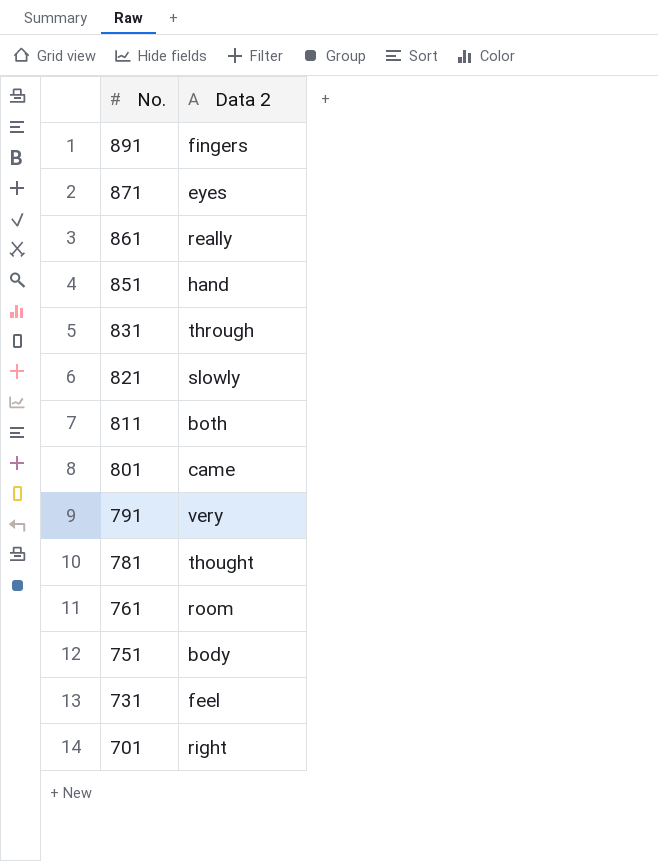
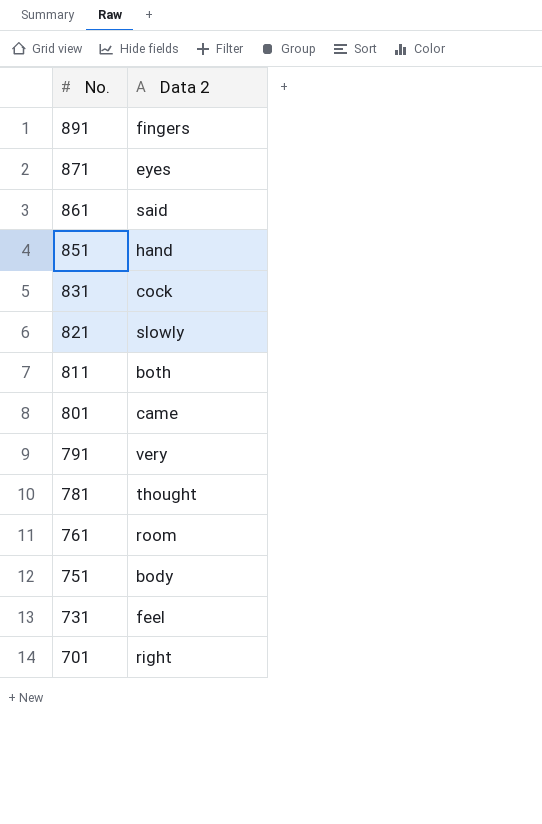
861 | Data 2: really -> said
831 | Data 2: through -> cock

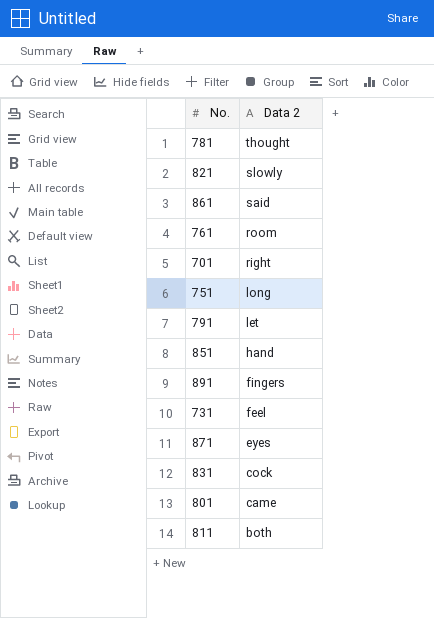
row order: No. descending -> Data 2 descending
751 | Data 2: body -> long
791 | Data 2: very -> let

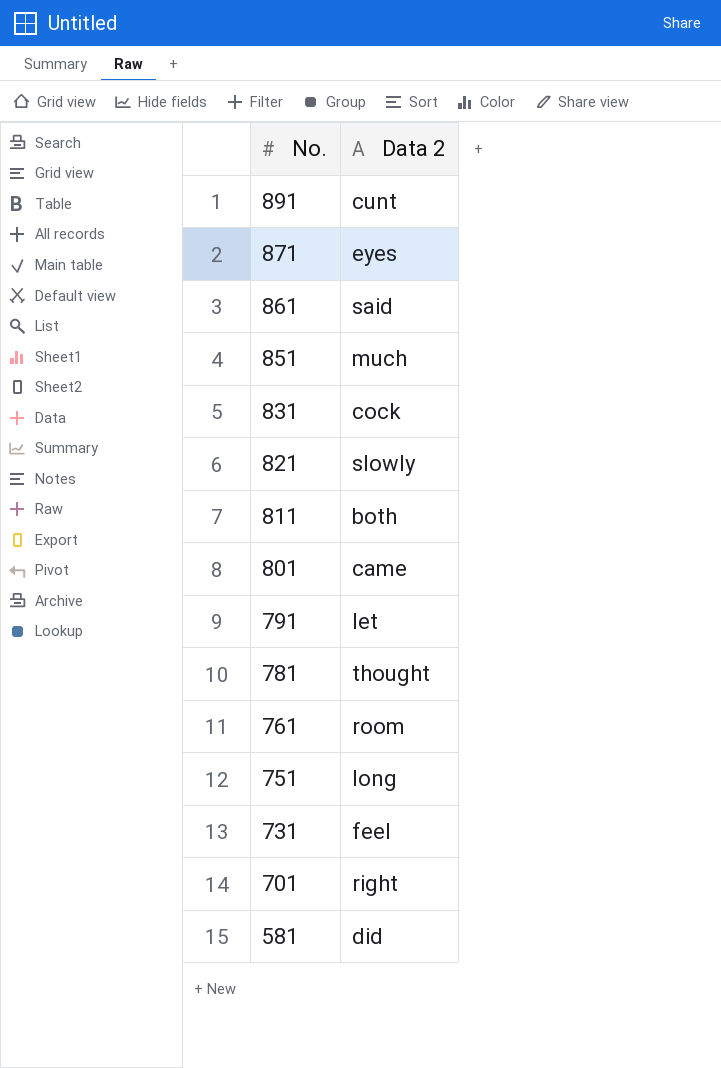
row order: Data 2 descending -> No. descending
891 | Data 2: fingers -> cunt
851 | Data 2: hand -> much
row 581: none -> did

